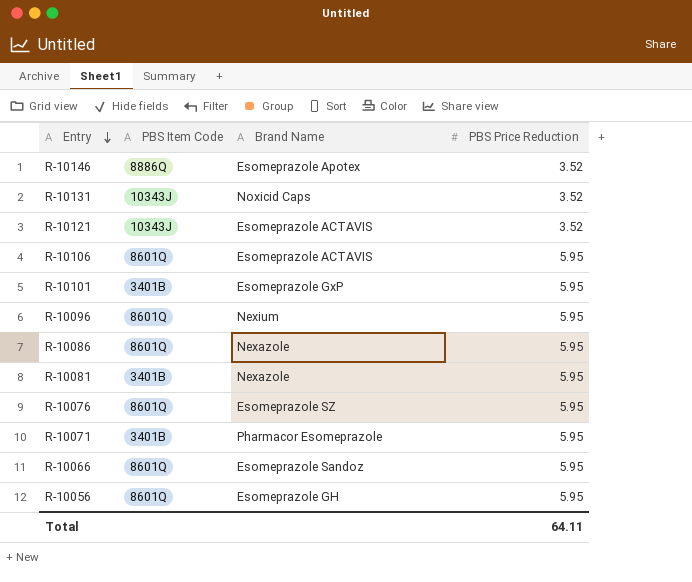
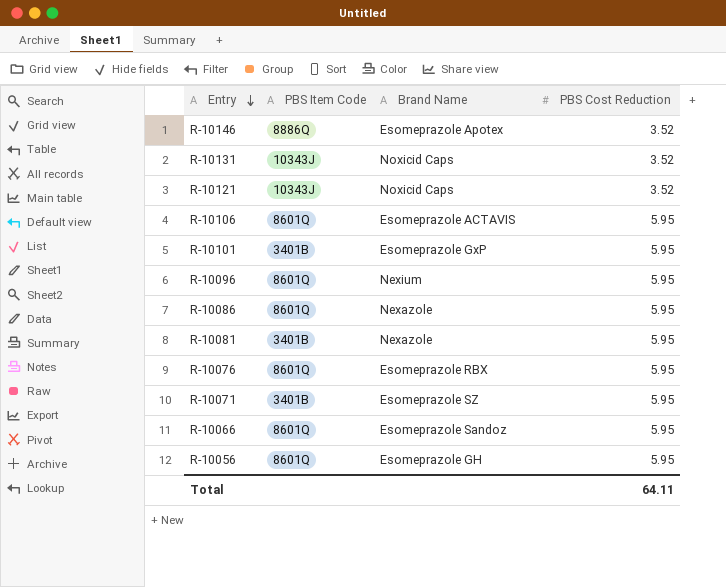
column name: PBS Price Reduction -> PBS Cost Reduction
R-10121 | Brand Name: Esomeprazole ACTAVIS -> Noxicid Caps
R-10076 | Brand Name: Esomeprazole SZ -> Esomeprazole RBX
R-10071 | Brand Name: Pharmacor Esomeprazole -> Esomeprazole SZ

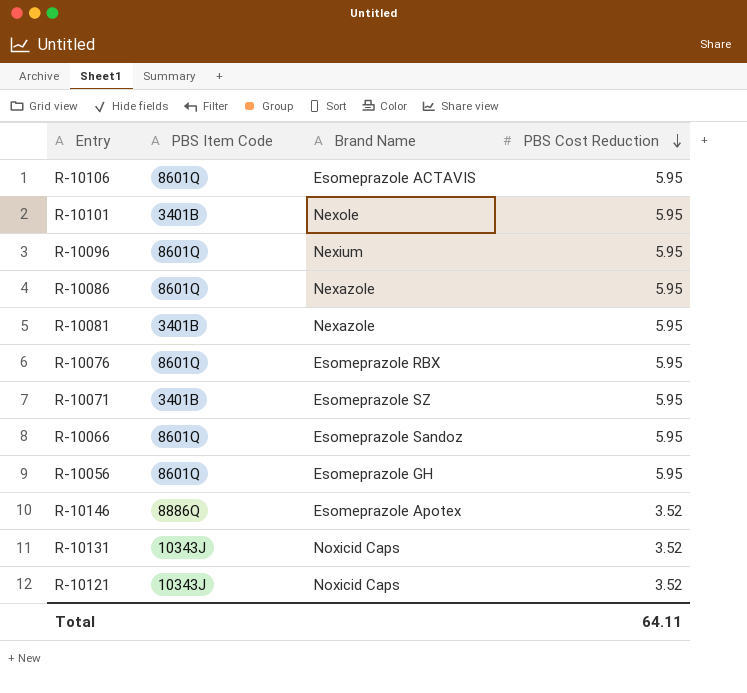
row order: Entry descending -> PBS Cost Reduction descending
R-10101 | Brand Name: Esomeprazole GxP -> Nexole

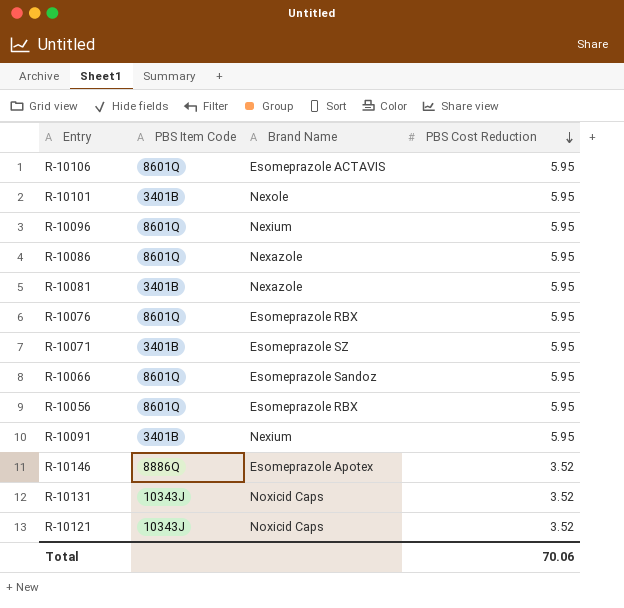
R-10056 | Brand Name: Esomeprazole GH -> Esomeprazole RBX
row R-10091: none -> 3401B | Nexium | 5.95
Total | PBS Cost Reduction: 64.11 -> 70.06

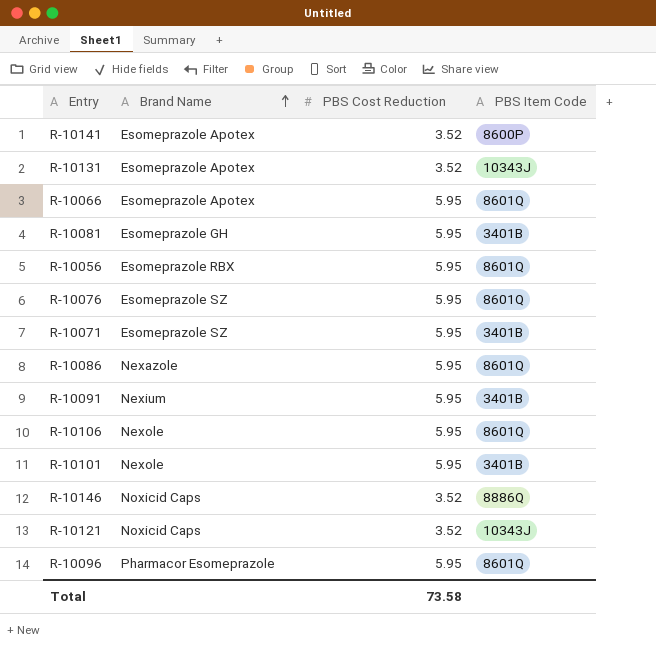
row order: PBS Cost Reduction descending -> Brand Name ascending
column PBS Item Code | position: 2 -> 4
row R-10141: none -> Esomeprazole Apotex | 3.52 | 8600P
R-10131 | Brand Name: Noxicid Caps -> Esomeprazole Apotex
R-10066 | Brand Name: Esomeprazole Sandoz -> Esomeprazole Apotex
R-10081 | Brand Name: Nexazole -> Esomeprazole GH
R-10076 | Brand Name: Esomeprazole RBX -> Esomeprazole SZ
R-10106 | Brand Name: Esomeprazole ACTAVIS -> Nexole
R-10146 | Brand Name: Esomeprazole Apotex -> Noxicid Caps
R-10096 | Brand Name: Nexium -> Pharmacor Esomeprazole
Total | PBS Cost Reduction: 70.06 -> 73.58

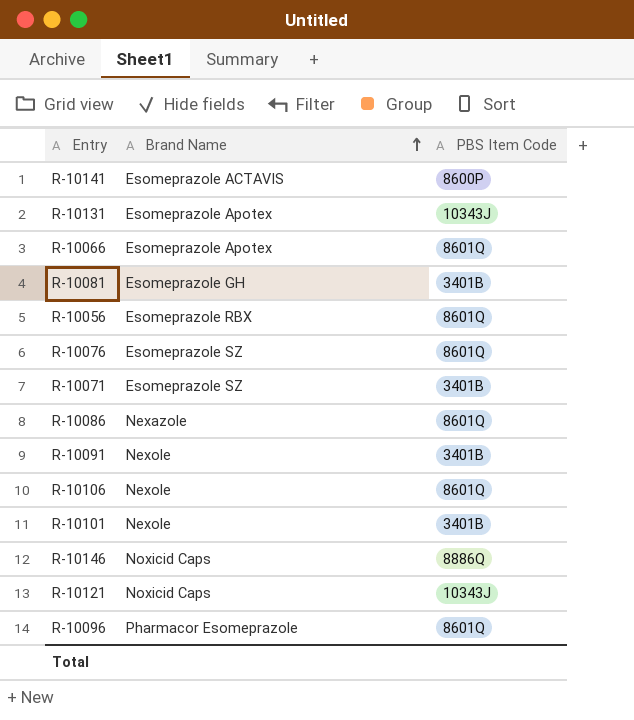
column PBS Cost Reduction | position: 3 -> none
R-10141 | Brand Name: Esomeprazole Apotex -> Esomeprazole ACTAVIS
R-10091 | Brand Name: Nexium -> Nexole

